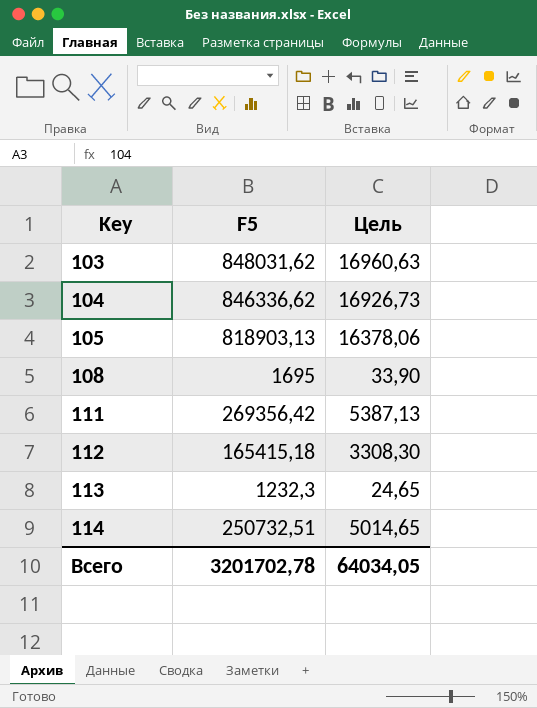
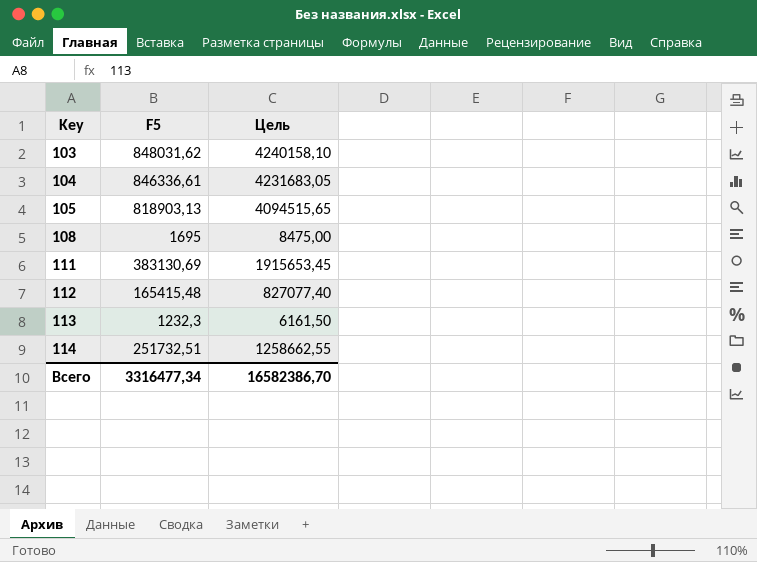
column Цель | formula: [F5] * 0,02 -> [F5] * 5
104 | F5: 846336,62 -> 846336,61
111 | F5: 269356,42 -> 383130,69
112 | F5: 165415,18 -> 165415,48
114 | F5: 250732,51 -> 251732,51
Всего | F5: 3201702,78 -> 3316477,34
Всего | Цель: 64034,05 -> 16582386,70

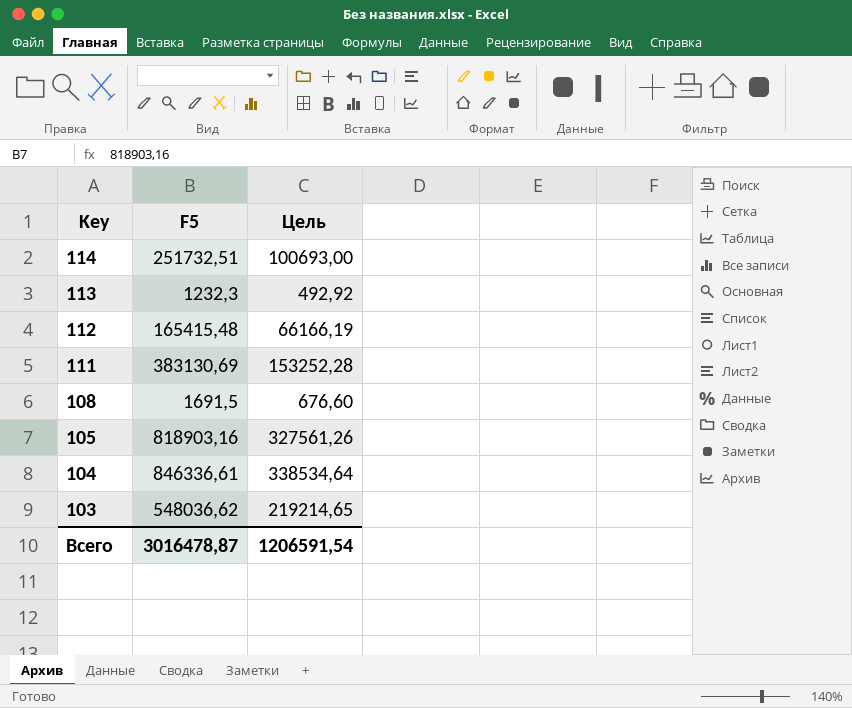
row order: Key ascending -> Key descending
column Цель | formula: [F5] * 5 -> [F5] * 0,4
108 | F5: 1695 -> 1691,5
105 | F5: 818903,13 -> 818903,16
103 | F5: 848031,62 -> 548036,62
Всего | F5: 3316477,34 -> 3016478,87
Всего | Цель: 16582386,70 -> 1206591,54

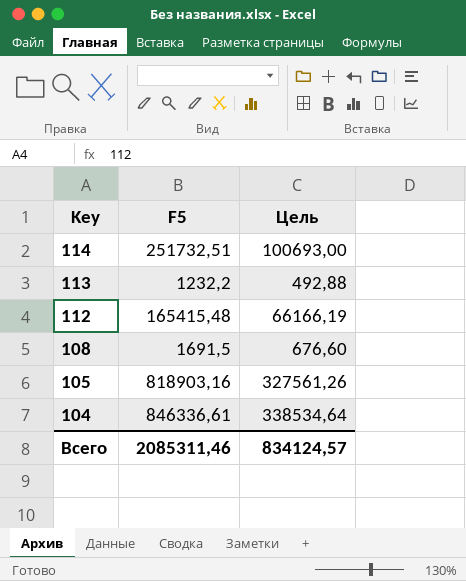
row 111: 383130,69 | 153252,28 -> none
row 103: 548036,62 | 219214,65 -> none
113 | F5: 1232,3 -> 1232,2
113 | Цель: 492,92 -> 492,88
Всего | F5: 3016478,87 -> 2085311,46
Всего | Цель: 1206591,54 -> 834124,57

